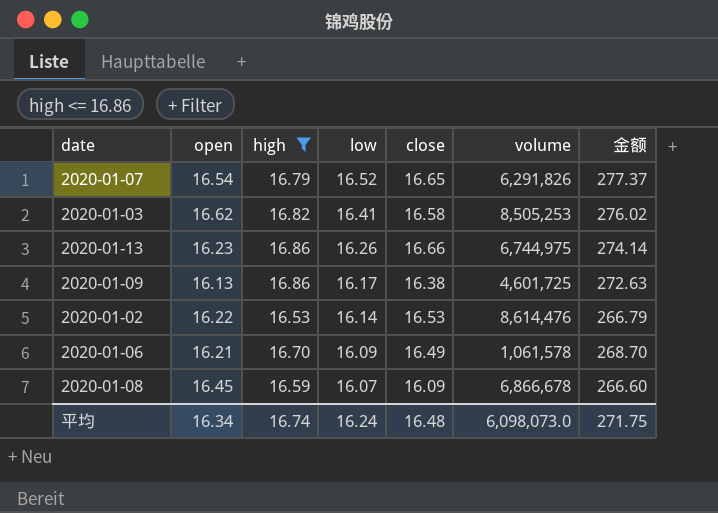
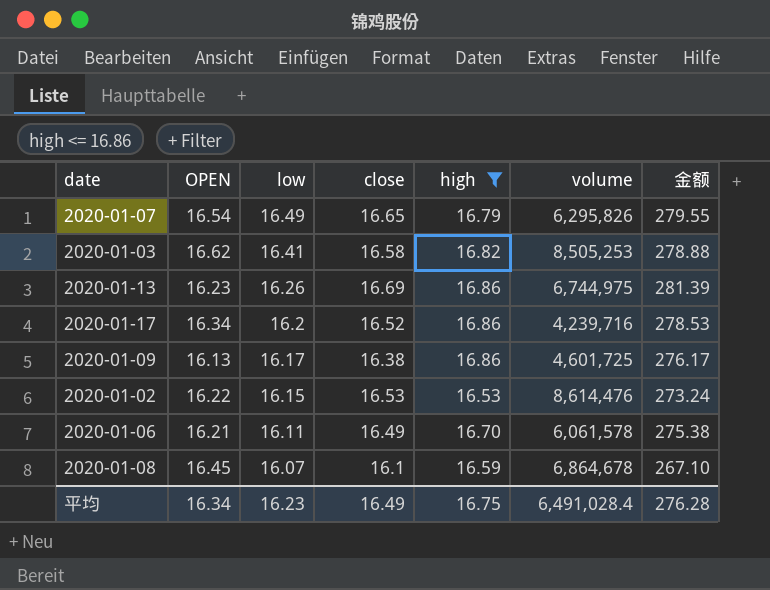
column name: open -> OPEN
column high | position: 3 -> 5
column 金额 | formula: [high] * [low] -> [close] * [high]
2020-01-07 | low: 16.52 -> 16.49
2020-01-07 | volume: 6,291,826 -> 6,295,826
2020-01-13 | close: 16.66 -> 16.69
row 2020-01-17: none -> 16.34 | 16.2 | 16.52 | 16.86 | 4,239,716 | 278.53
2020-01-02 | low: 16.14 -> 16.15
2020-01-06 | low: 16.09 -> 16.11
2020-01-06 | volume: 1,061,578 -> 6,061,578
2020-01-08 | close: 16.09 -> 16.1
2020-01-08 | volume: 6,866,678 -> 6,864,678
平均 | low: 16.24 -> 16.23
平均 | close: 16.48 -> 16.49
平均 | high: 16.74 -> 16.75
平均 | volume: 6,098,073.0 -> 6,491,028.4
平均 | 金额: 271.75 -> 276.28

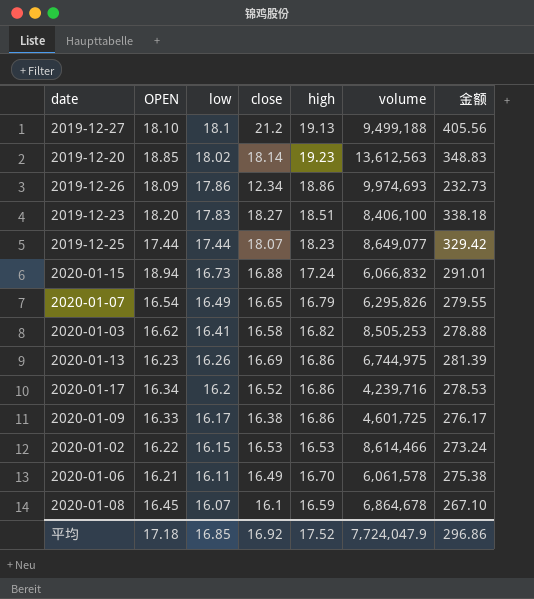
filter: high <= 16.86 -> none
2020-01-09 | OPEN: 16.13 -> 16.33
2020-01-02 | volume: 8,614,476 -> 8,614,466
平均 | OPEN: 16.34 -> 17.18
平均 | low: 16.23 -> 16.85
平均 | close: 16.49 -> 16.92
平均 | high: 16.75 -> 17.52
平均 | volume: 6,491,028.4 -> 7,724,047.9
平均 | 金额: 276.28 -> 296.86

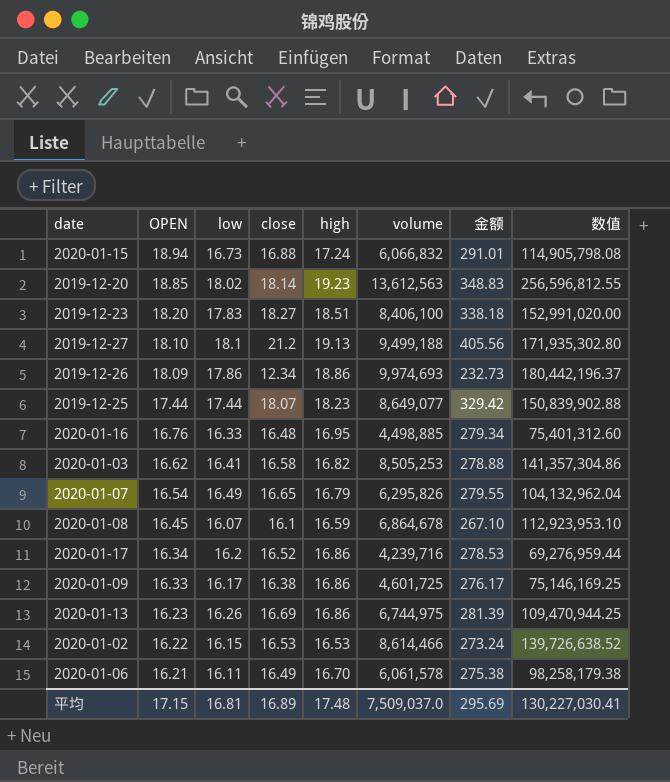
row order: low descending -> OPEN descending
column 数值 | formula: none -> [OPEN] * [volume]
row 2020-01-16: none -> 16.76 | 16.33 | 16.48 | 16.95 | 4,498,885 | 279.34 | 75,401,312.60
平均 | OPEN: 17.18 -> 17.15
平均 | low: 16.85 -> 16.81
平均 | close: 16.92 -> 16.89
平均 | high: 17.52 -> 17.48
平均 | volume: 7,724,047.9 -> 7,509,037.0
平均 | 金额: 296.86 -> 295.69

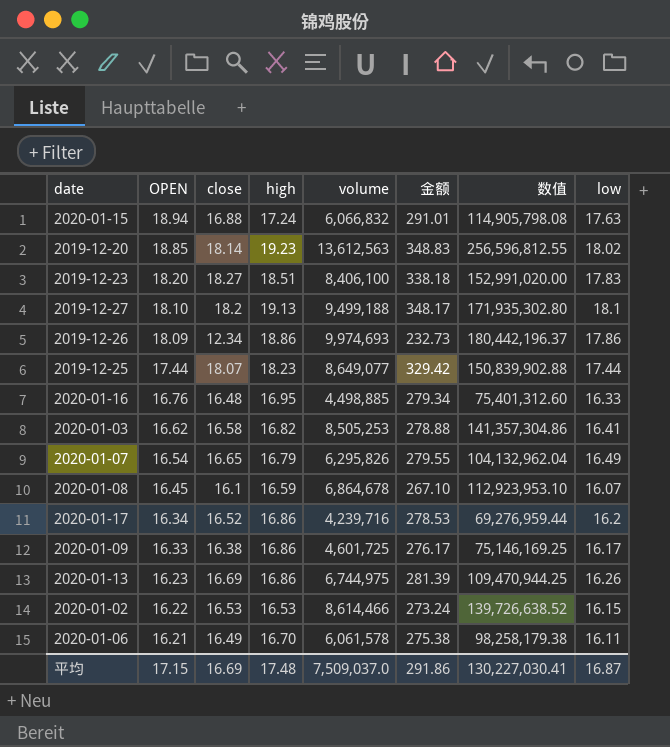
column low | position: 3 -> 8
2020-01-15 | low: 16.73 -> 17.63
2019-12-27 | close: 21.2 -> 18.2
2019-12-27 | 金额: 405.56 -> 348.17
平均 | close: 16.89 -> 16.69
平均 | 金额: 295.69 -> 291.86
平均 | low: 16.81 -> 16.87

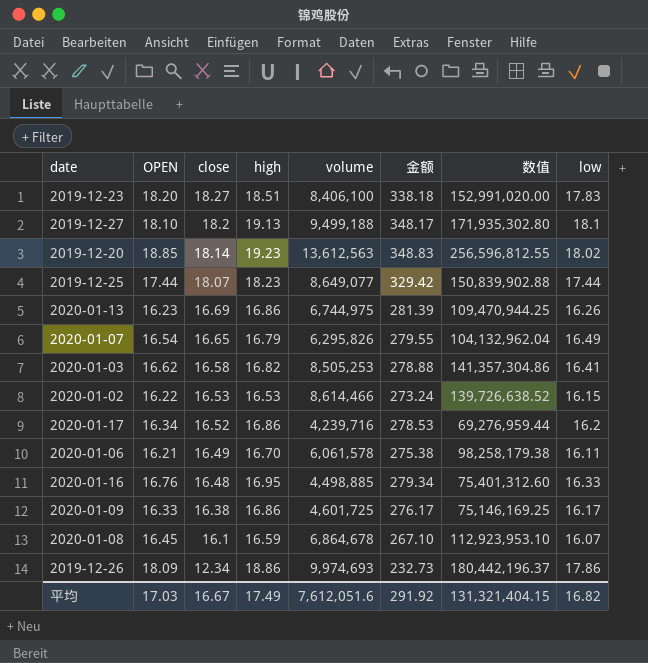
row order: OPEN descending -> close descending
row 2020-01-15: 18.94 | 16.88 | 17.24 | 6,066,832 | 291.01 | 114,905,798.08 | 17.63 -> none
平均 | OPEN: 17.15 -> 17.03
平均 | close: 16.69 -> 16.67
平均 | high: 17.48 -> 17.49
平均 | volume: 7,509,037.0 -> 7,612,051.6
平均 | 金额: 291.86 -> 291.92
平均 | 数值: 130,227,030.41 -> 131,321,404.15
平均 | low: 16.87 -> 16.82

